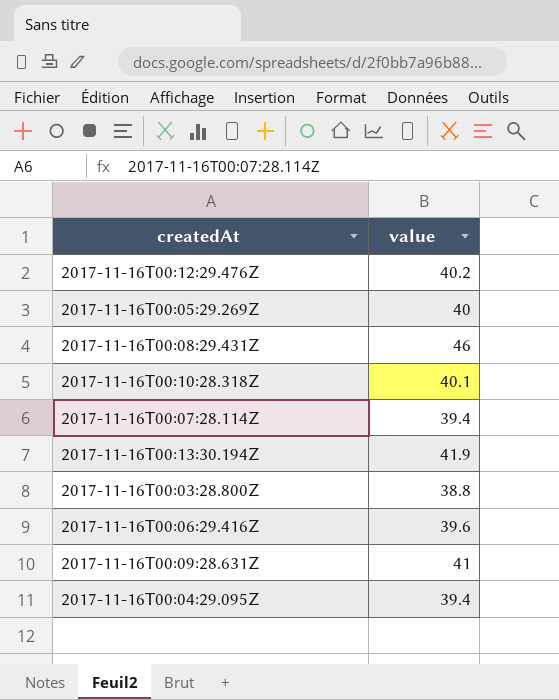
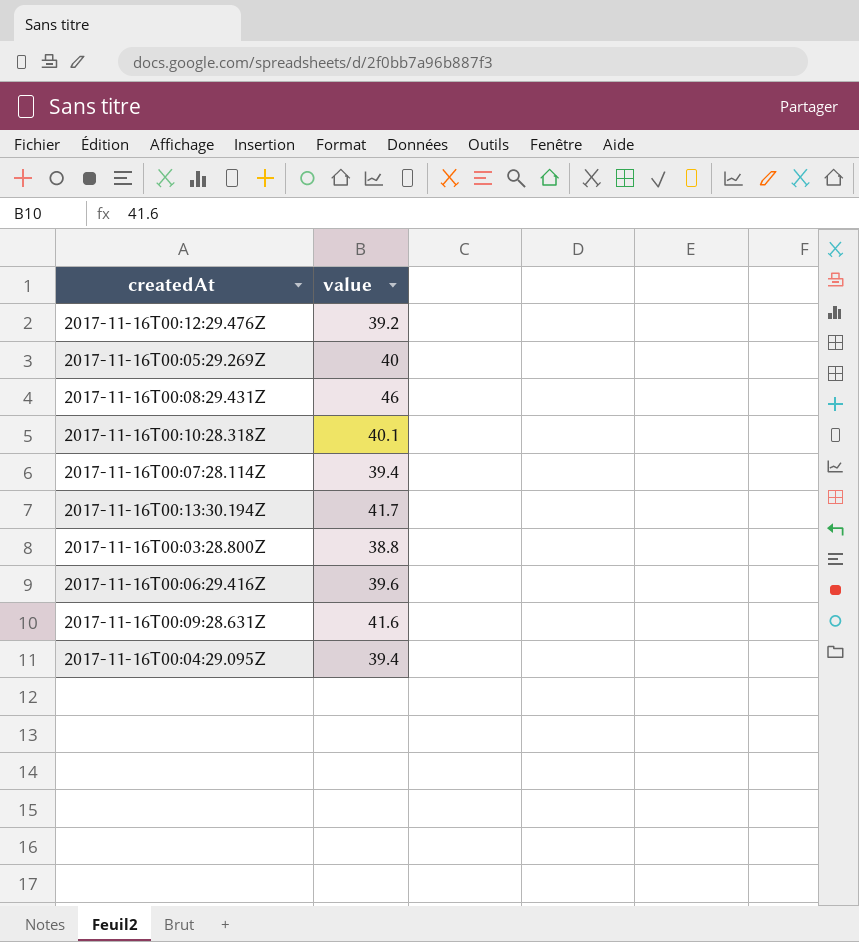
2017-11-16T00:12:29.476Z | value: 40.2 -> 39.2
2017-11-16T00:13:30.194Z | value: 41.9 -> 41.7
2017-11-16T00:09:28.631Z | value: 41 -> 41.6

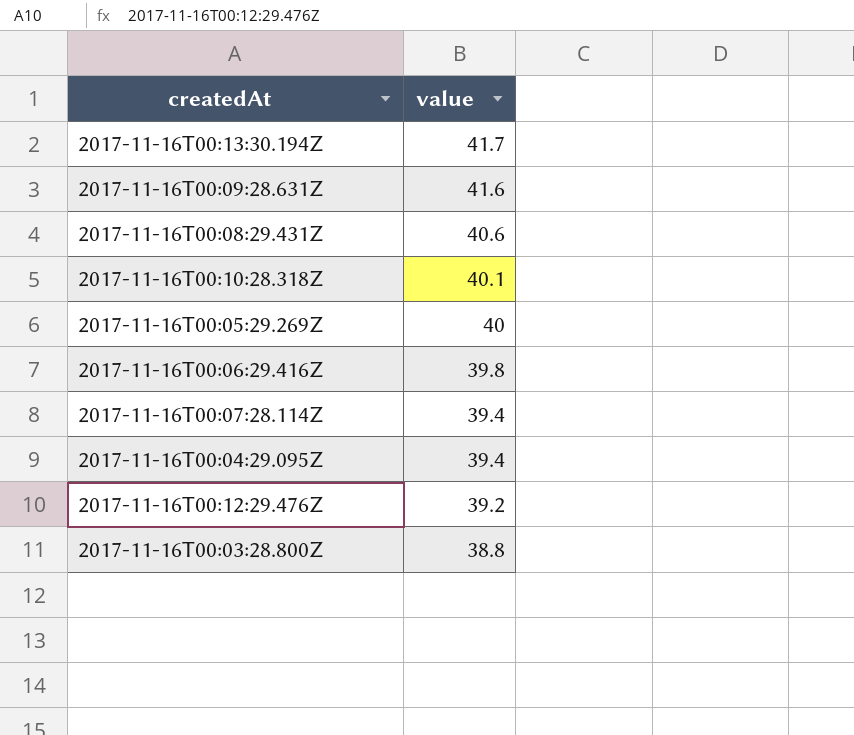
row order: none -> value descending
2017-11-16T00:08:29.431Z | value: 46 -> 40.6
2017-11-16T00:06:29.416Z | value: 39.6 -> 39.8

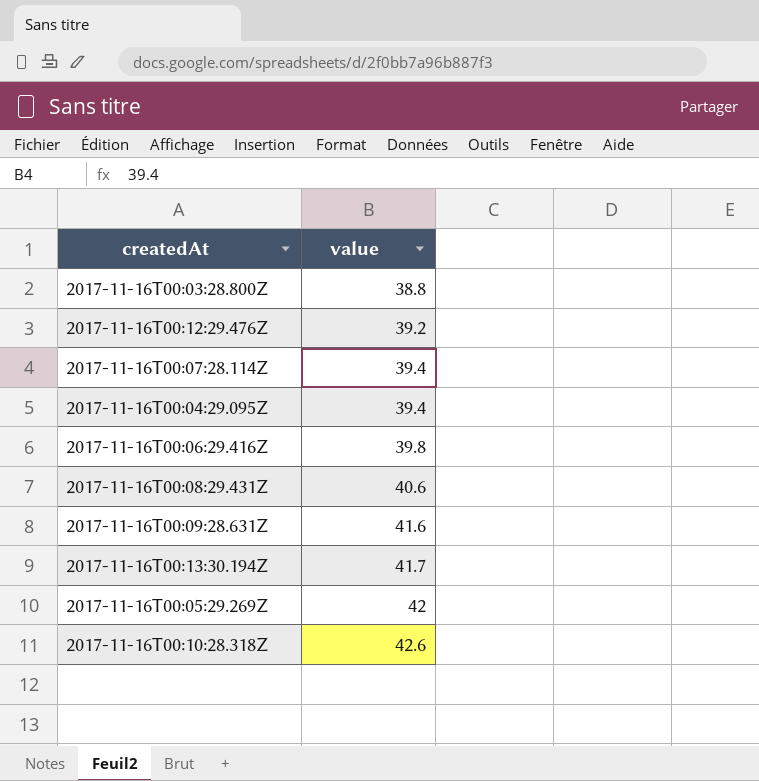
row order: value descending -> value ascending
2017-11-16T00:05:29.269Z | value: 40 -> 42
2017-11-16T00:10:28.318Z | value: 40.1 -> 42.6

